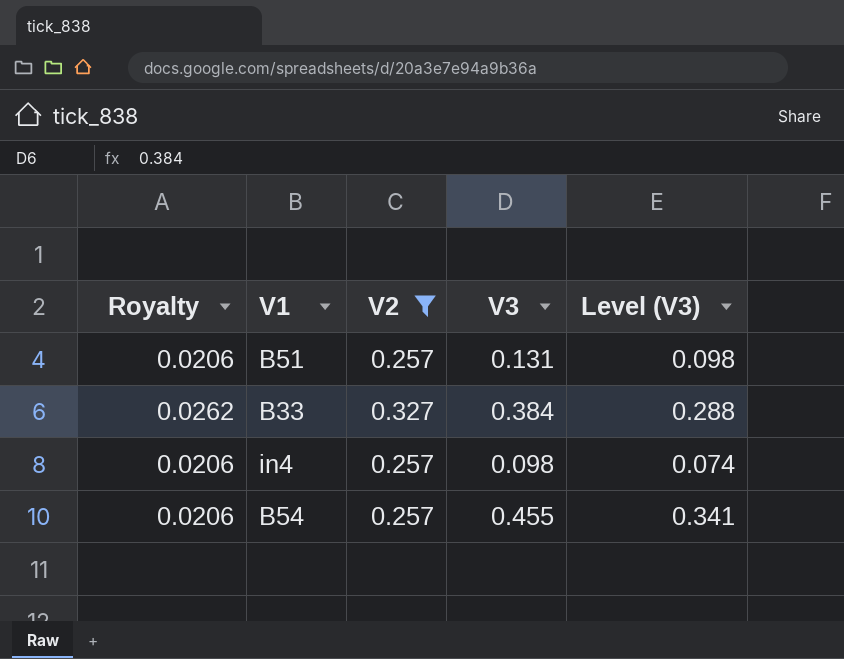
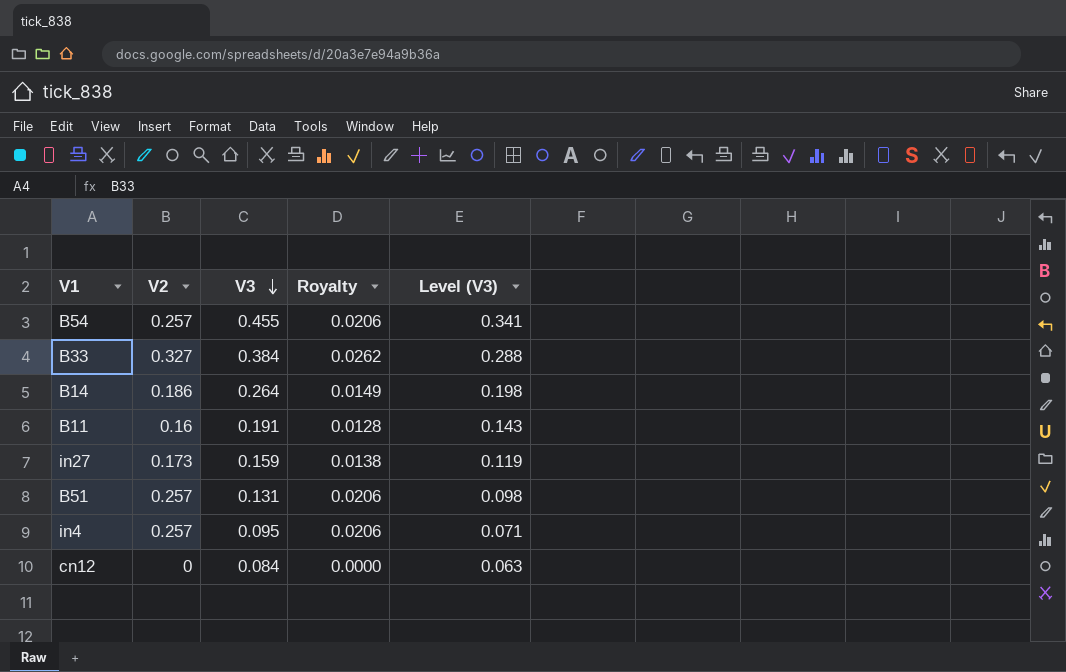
filter: V2 >= 0.257 -> none
row order: none -> V3 descending
column Royalty | position: 1 -> 4
in4 | V3: 0.098 -> 0.095
in4 | Level (V3): 0.074 -> 0.071

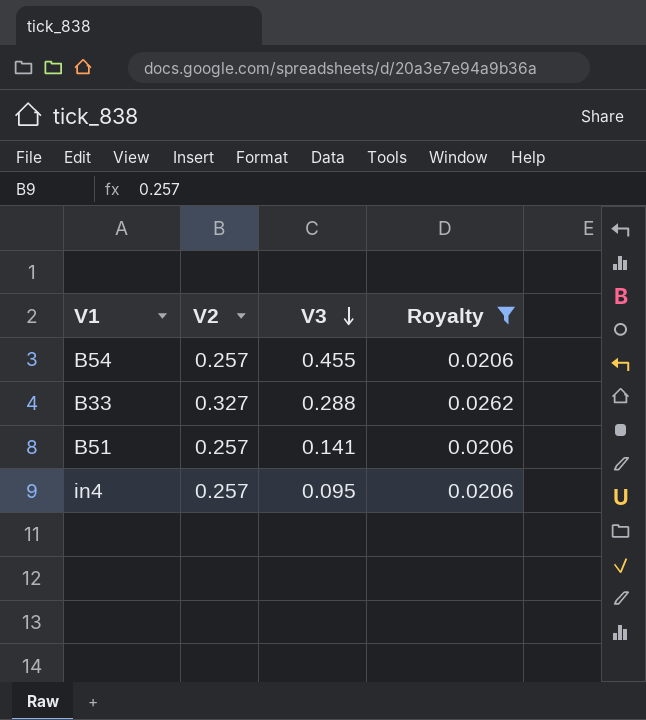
filter: none -> Royalty >= 0.0206
column Level (V3) | formula: [V3] * 0.75 -> none
B33 | V3: 0.384 -> 0.288
B51 | V3: 0.131 -> 0.141

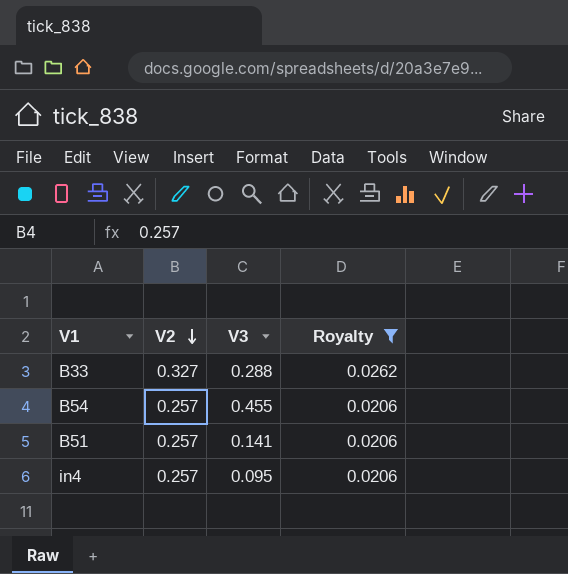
row order: V3 descending -> V2 descending

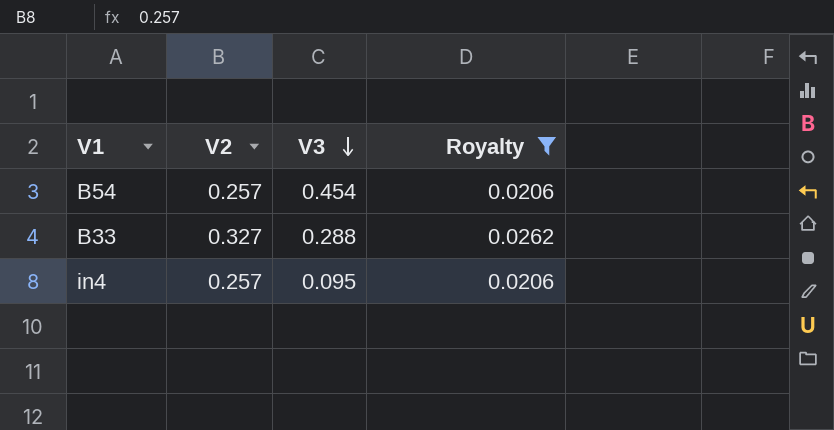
row order: V2 descending -> V3 descending
row B51: 0.257 | 0.141 | 0.0206 -> none
B54 | V3: 0.455 -> 0.454

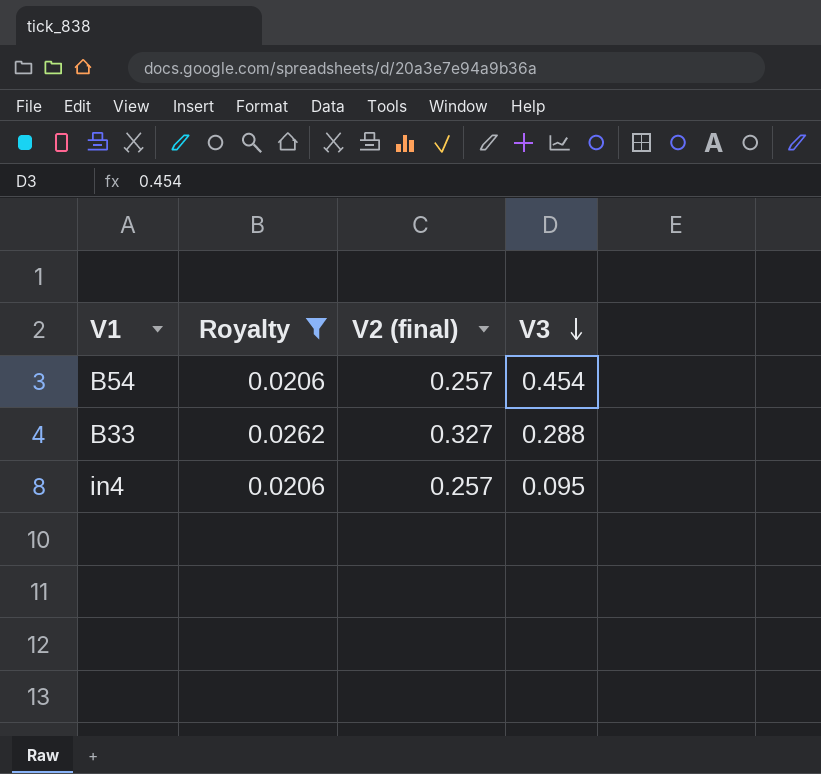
column Royalty | position: 4 -> 2
column name: V2 -> V2 (final)

